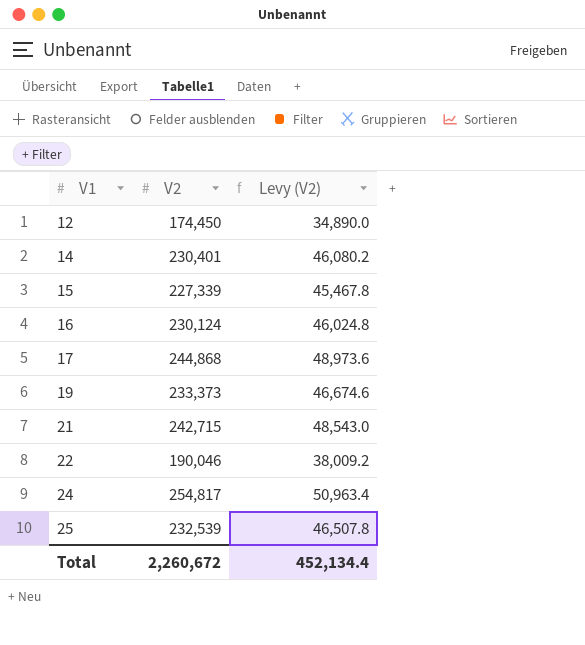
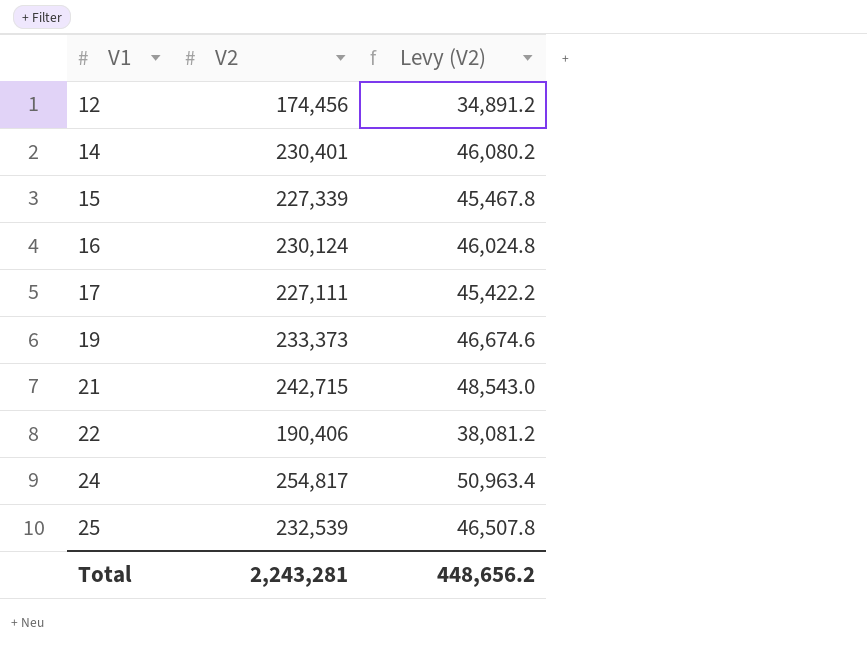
12 | V2: 174,450 -> 174,456
12 | Levy (V2): 34,890.0 -> 34,891.2
17 | V2: 244,868 -> 227,111
17 | Levy (V2): 48,973.6 -> 45,422.2
22 | V2: 190,046 -> 190,406
22 | Levy (V2): 38,009.2 -> 38,081.2
Total | V2: 2,260,672 -> 2,243,281
Total | Levy (V2): 452,134.4 -> 448,656.2

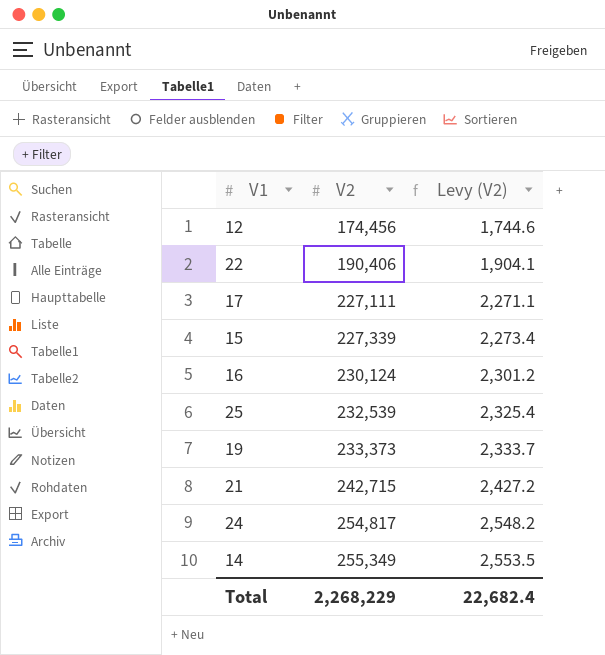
row order: V1 ascending -> V2 ascending
column Levy (V2) | formula: [V2] * 0.2 -> [V2] * 0.01
14 | V2: 230,401 -> 255,349
Total | V2: 2,243,281 -> 2,268,229
Total | Levy (V2): 448,656.2 -> 22,682.4

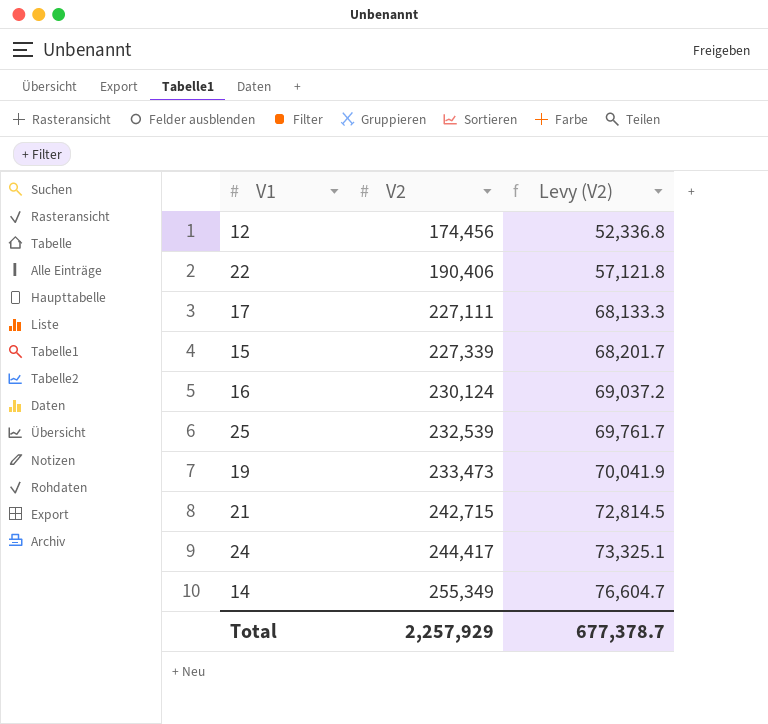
column Levy (V2) | formula: [V2] * 0.01 -> [V2] * 0.3
19 | V2: 233,373 -> 233,473
24 | V2: 254,817 -> 244,417
Total | V2: 2,268,229 -> 2,257,929
Total | Levy (V2): 22,682.4 -> 677,378.7

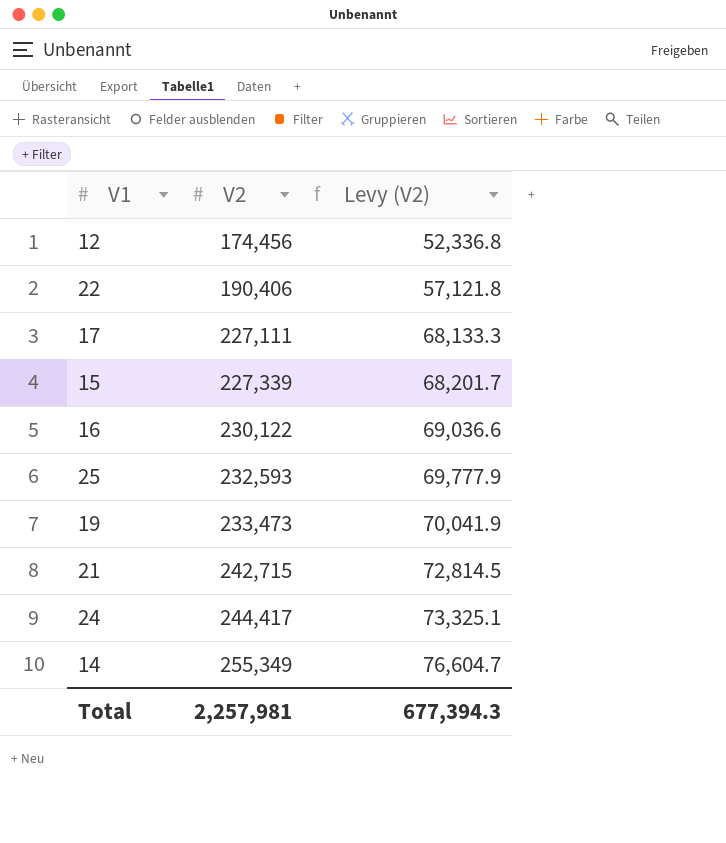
16 | V2: 230,124 -> 230,122
16 | Levy (V2): 69,037.2 -> 69,036.6
25 | V2: 232,539 -> 232,593
25 | Levy (V2): 69,761.7 -> 69,777.9
Total | V2: 2,257,929 -> 2,257,981
Total | Levy (V2): 677,378.7 -> 677,394.3

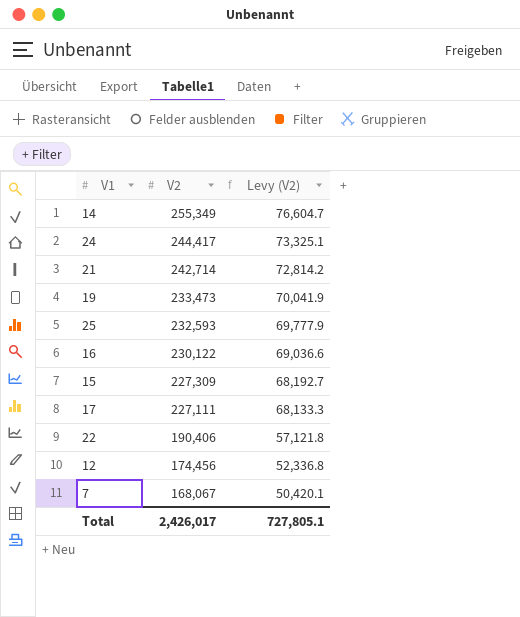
row order: V2 ascending -> V2 descending
21 | V2: 242,715 -> 242,714
21 | Levy (V2): 72,814.5 -> 72,814.2
15 | V2: 227,339 -> 227,309
15 | Levy (V2): 68,201.7 -> 68,192.7
row 7: none -> 168,067 | 50,420.1
Total | V2: 2,257,981 -> 2,426,017
Total | Levy (V2): 677,394.3 -> 727,805.1

